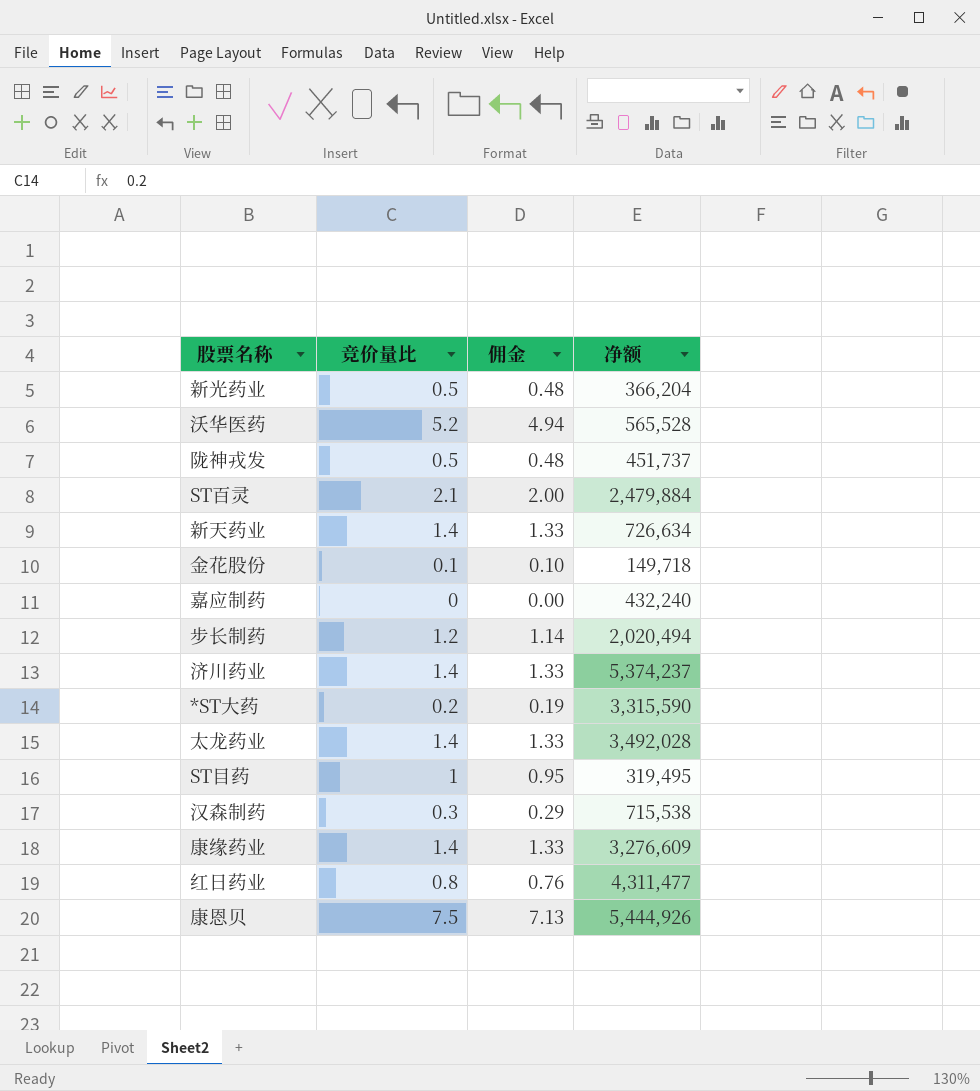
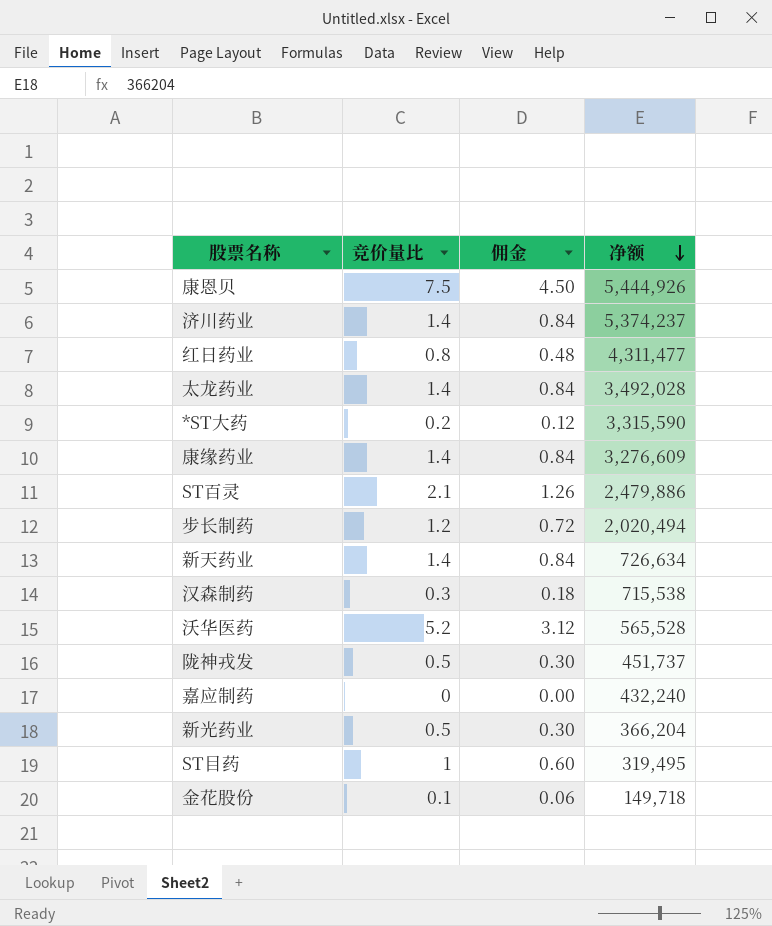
row order: none -> 净额 descending
column 佣金 | formula: [竞价量比] * 0.95 -> [竞价量比] * 0.6
ST百灵 | 净额: 2,479,884 -> 2,479,886

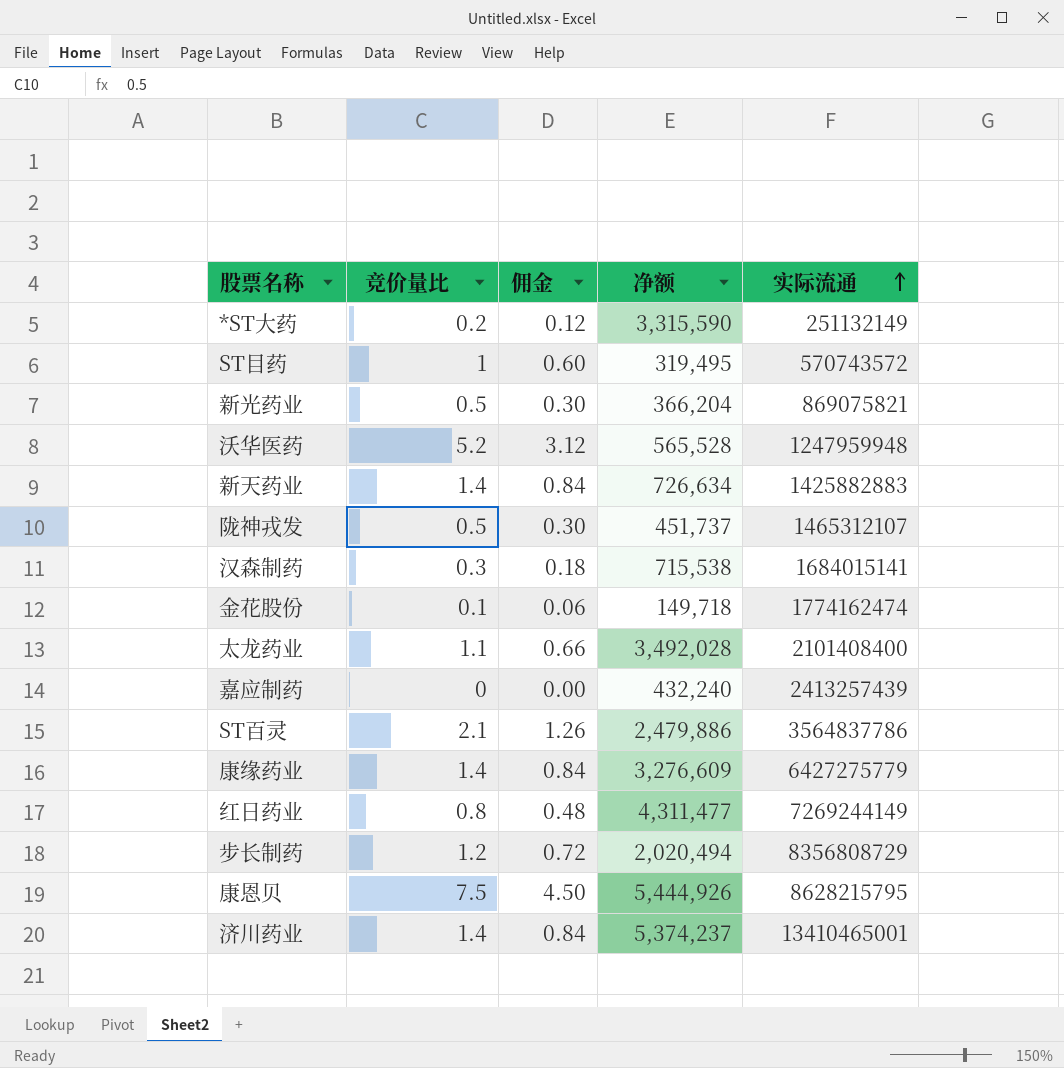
row order: 净额 descending -> 实际流通 ascending
column 实际流通 | position: none -> 5
太龙药业 | 竞价量比: 1.4 -> 1.1
太龙药业 | 佣金: 0.84 -> 0.66

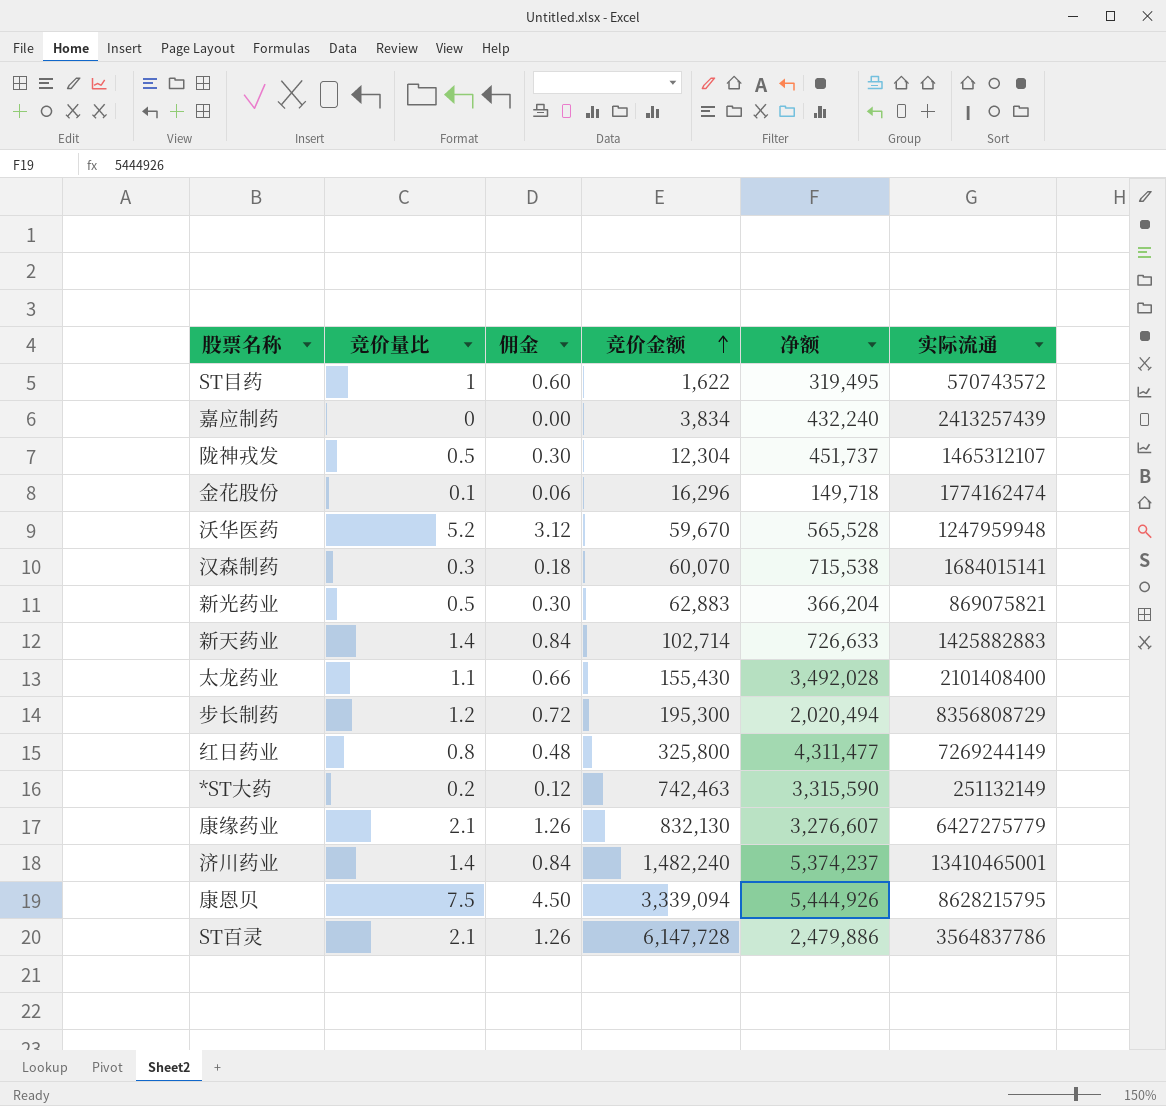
row order: 实际流通 ascending -> 竞价金额 ascending
column 竞价金额 | position: none -> 4
新天药业 | 净额: 726,634 -> 726,633
康缘药业 | 竞价量比: 1.4 -> 2.1
康缘药业 | 佣金: 0.84 -> 1.26
康缘药业 | 净额: 3,276,609 -> 3,276,607

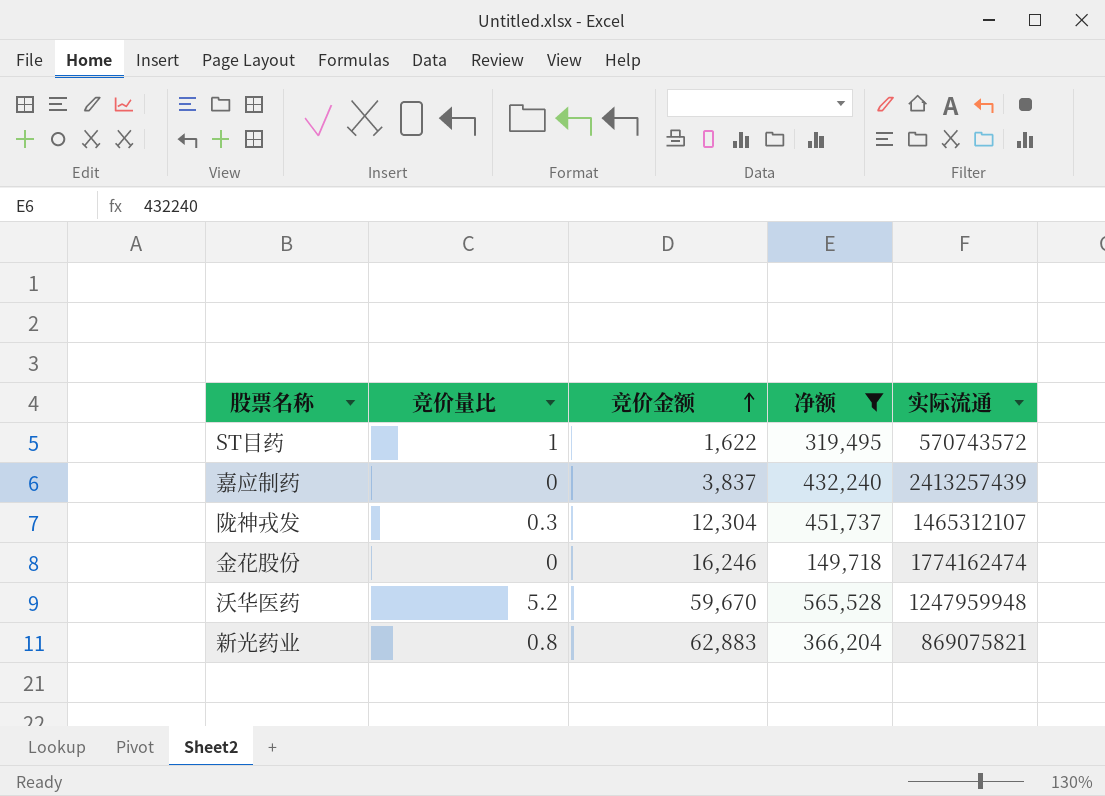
filter: none -> 净额 <= 565,528
column 佣金 | formula: [竞价量比] * 0.6 -> none
嘉应制药 | 竞价金额: 3,834 -> 3,837
陇神戎发 | 竞价量比: 0.5 -> 0.3
金花股份 | 竞价量比: 0.1 -> 0
金花股份 | 竞价金额: 16,296 -> 16,246
新光药业 | 竞价量比: 0.5 -> 0.8

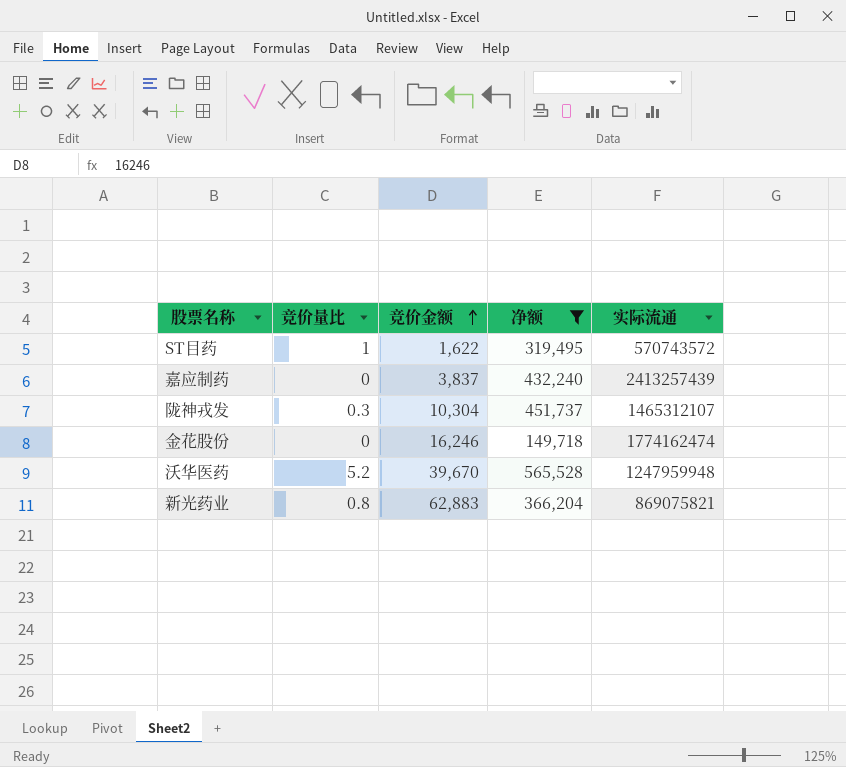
陇神戎发 | 竞价金额: 12,304 -> 10,304
沃华医药 | 竞价金额: 59,670 -> 39,670

